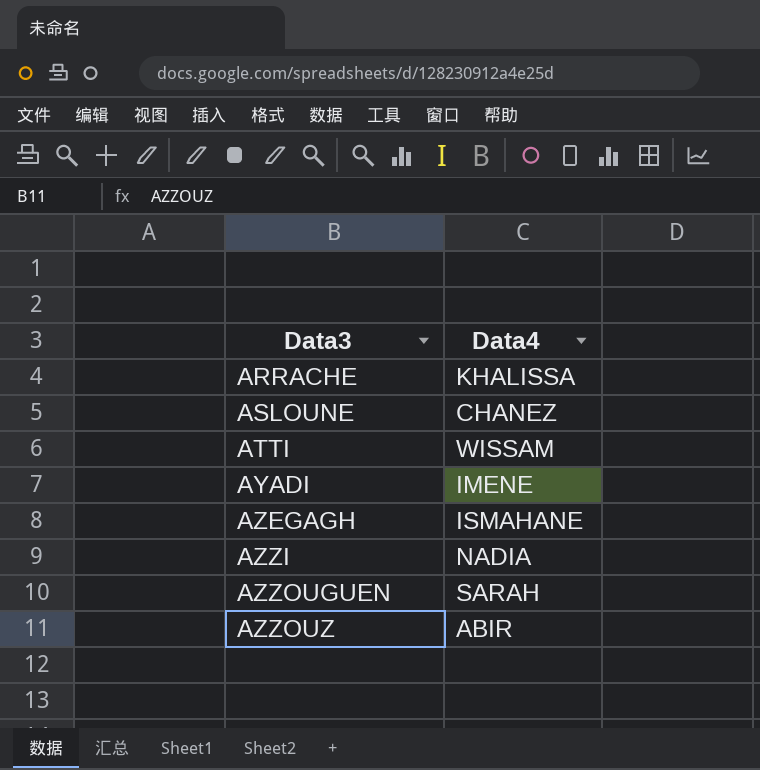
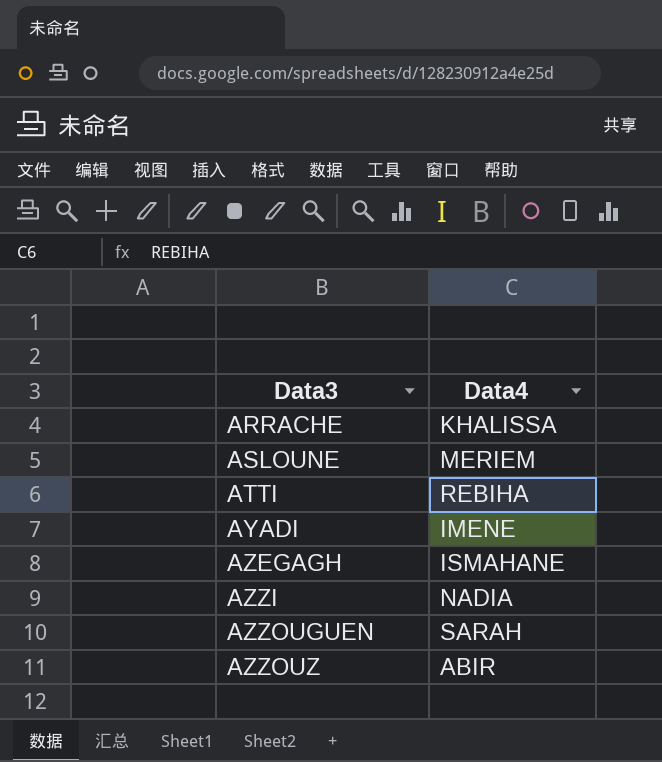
ASLOUNE | Data4: CHANEZ -> MERIEM
ATTI | Data4: WISSAM -> REBIHA

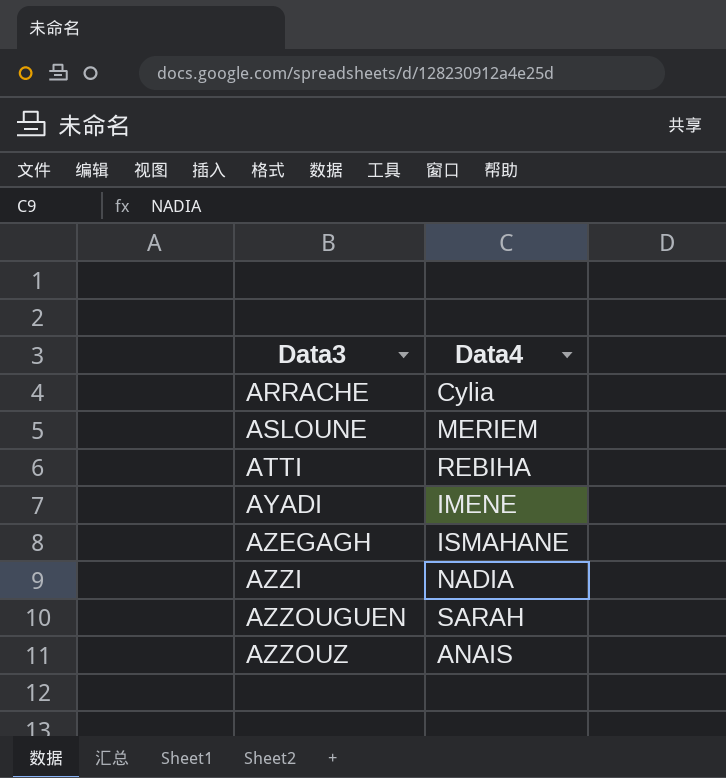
ARRACHE | Data4: KHALISSA -> Cylia
AZZOUZ | Data4: ABIR -> ANAIS

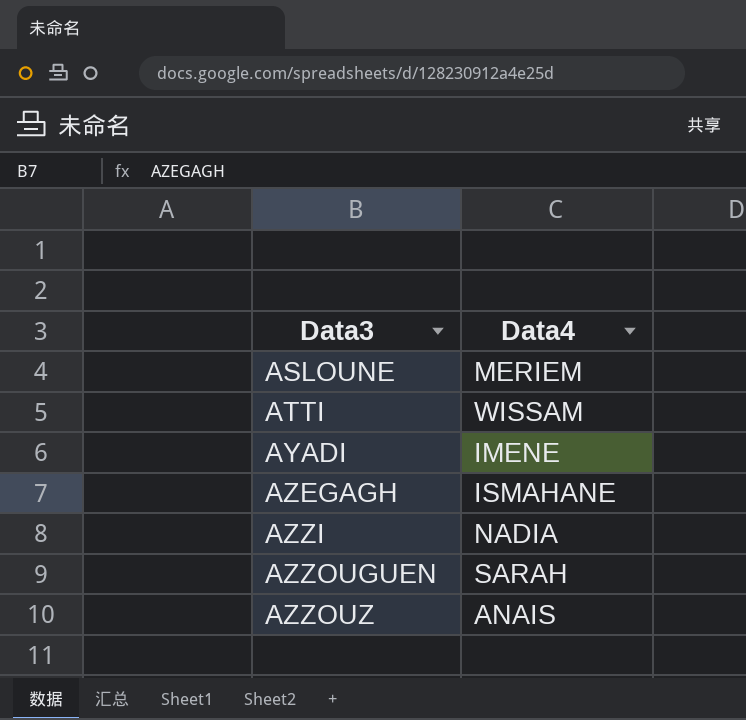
row ARRACHE: Cylia -> none
ATTI | Data4: REBIHA -> WISSAM

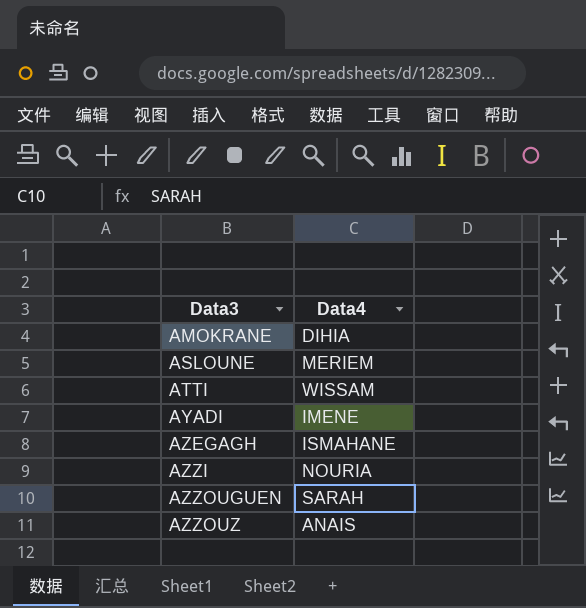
row AMOKRANE: none -> DIHIA
AZZI | Data4: NADIA -> NOURIA

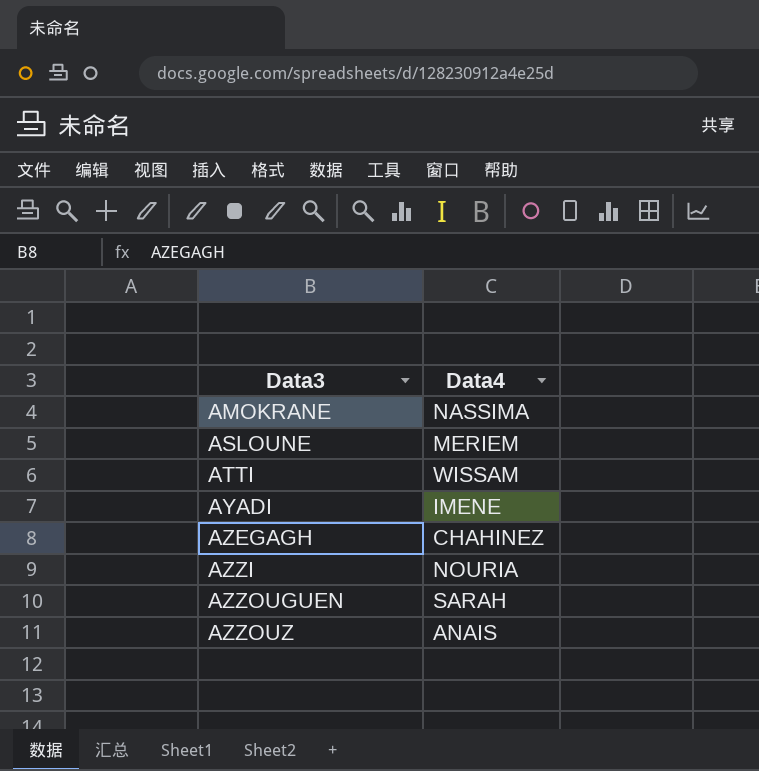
AMOKRANE | Data4: DIHIA -> NASSIMA
AZEGAGH | Data4: ISMAHANE -> CHAHINEZ

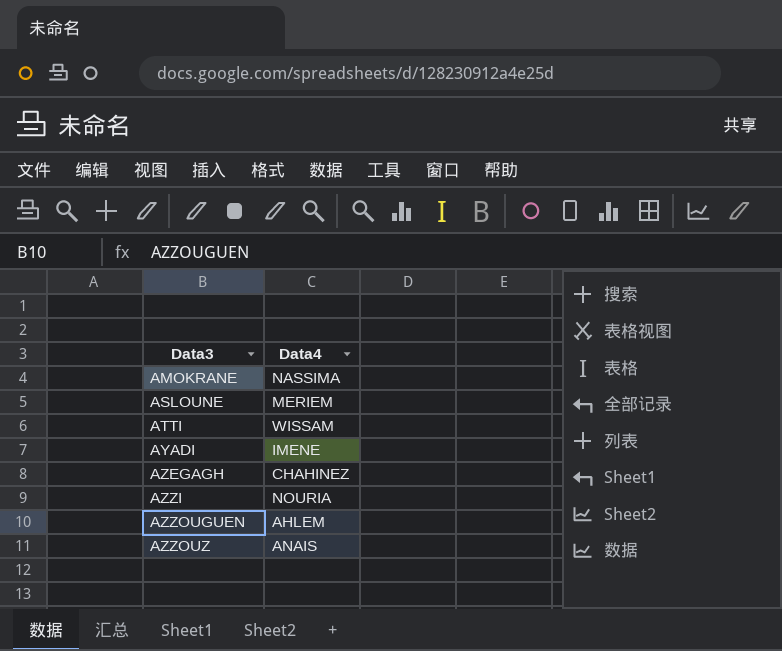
AZZOUGUEN | Data4: SARAH -> AHLEM

